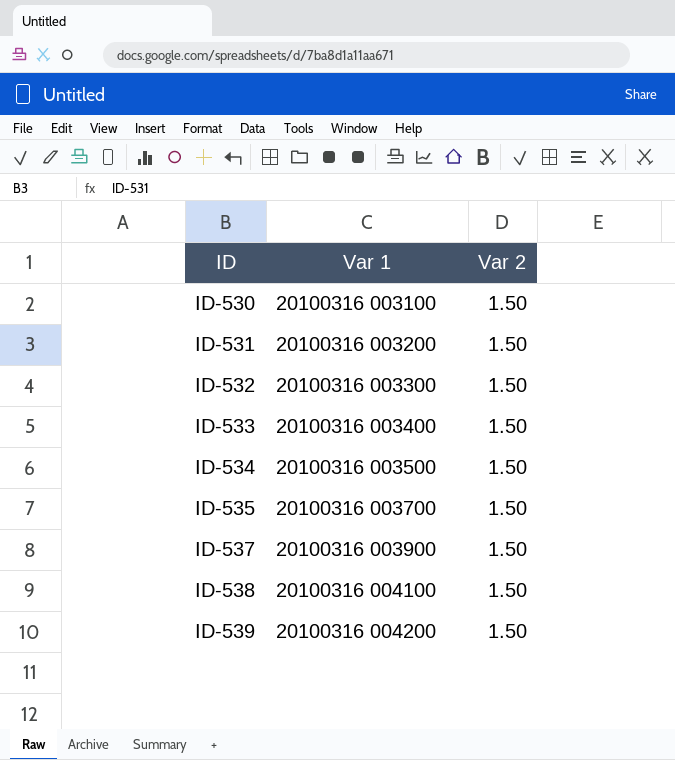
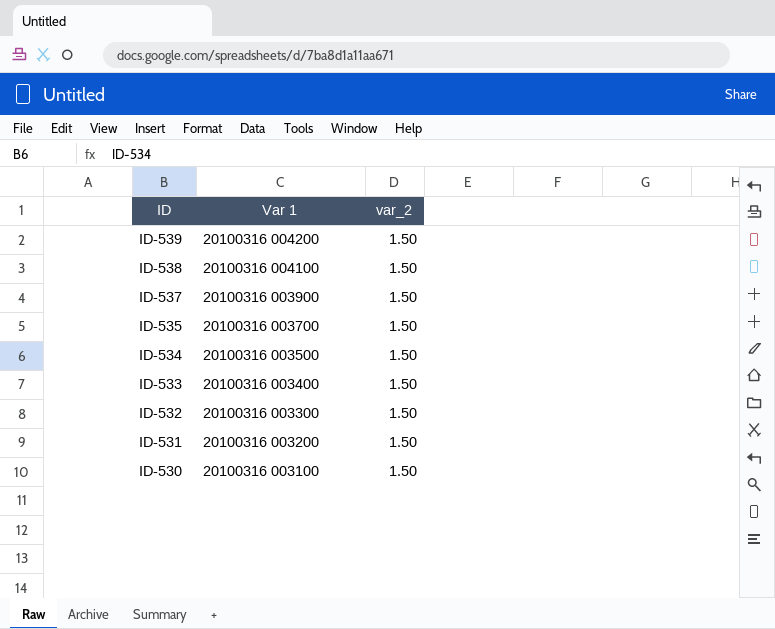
row order: ID ascending -> ID descending
column name: Var 2 -> var_2

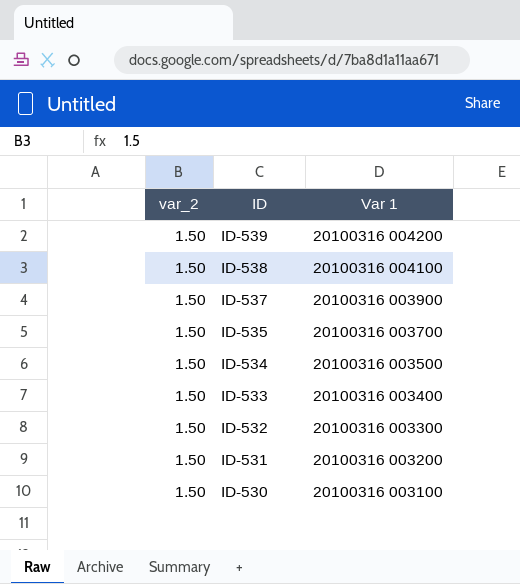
column var_2 | position: 3 -> 1

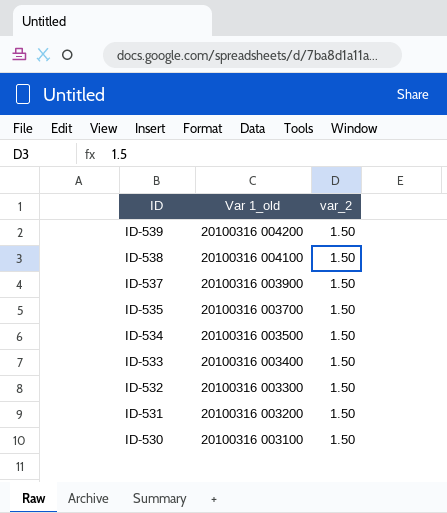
column name: Var 1 -> Var 1_old
column var_2 | position: 1 -> 3

